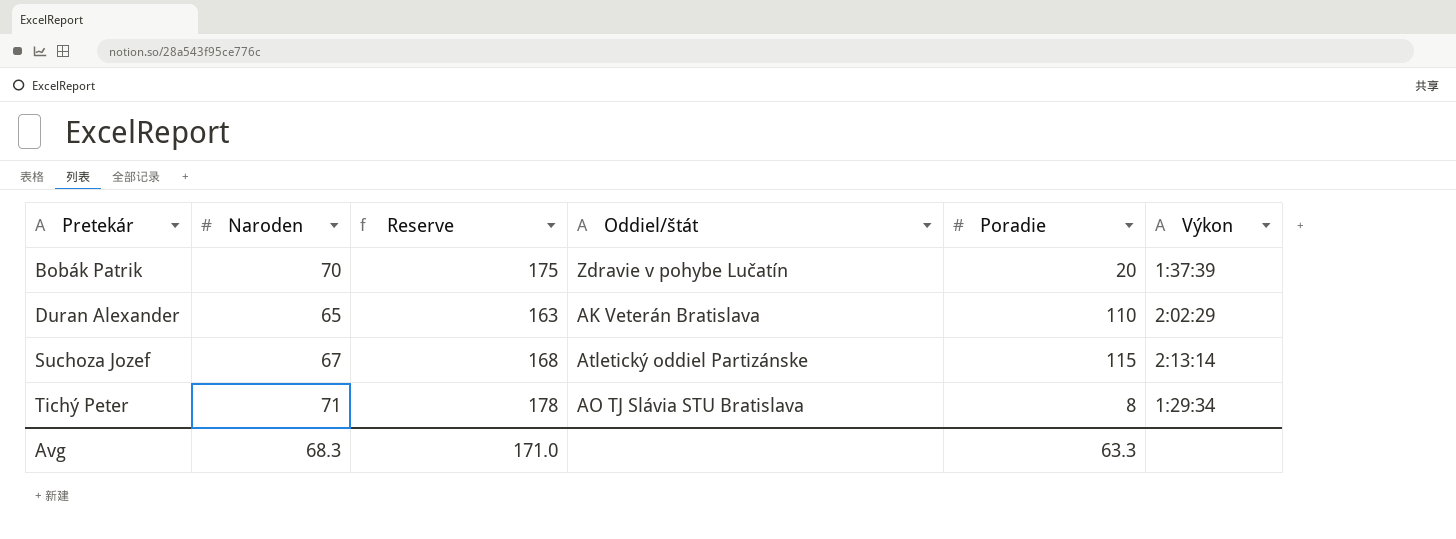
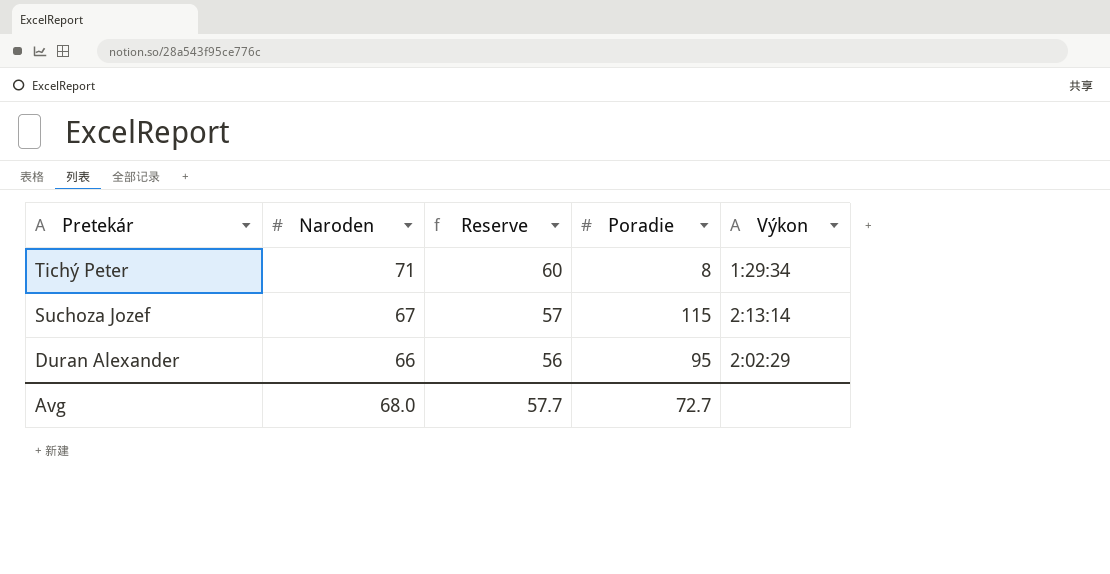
row order: Pretekár ascending -> Pretekár descending
column Oddiel/štát | position: 4 -> none
column Reserve | formula: [Naroden] * 2.5 -> [Naroden] * 0.85
row Bobák Patrik: 70 | 175 | Zdravie v pohybe Lučatín | 20 | 1:37:39 -> none
Duran Alexander | Naroden: 65 -> 66
Duran Alexander | Poradie: 110 -> 95
Avg | Naroden: 68.3 -> 68.0
Avg | Reserve: 171.0 -> 57.7
Avg | Poradie: 63.3 -> 72.7

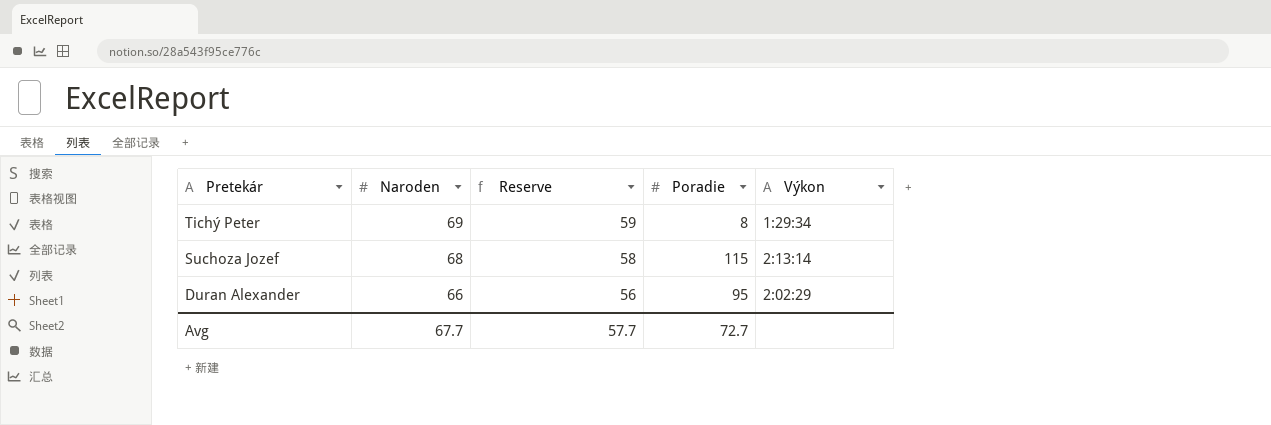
Tichý Peter | Naroden: 71 -> 69
Tichý Peter | Reserve: 60 -> 59
Suchoza Jozef | Naroden: 67 -> 68
Suchoza Jozef | Reserve: 57 -> 58
Avg | Naroden: 68.0 -> 67.7

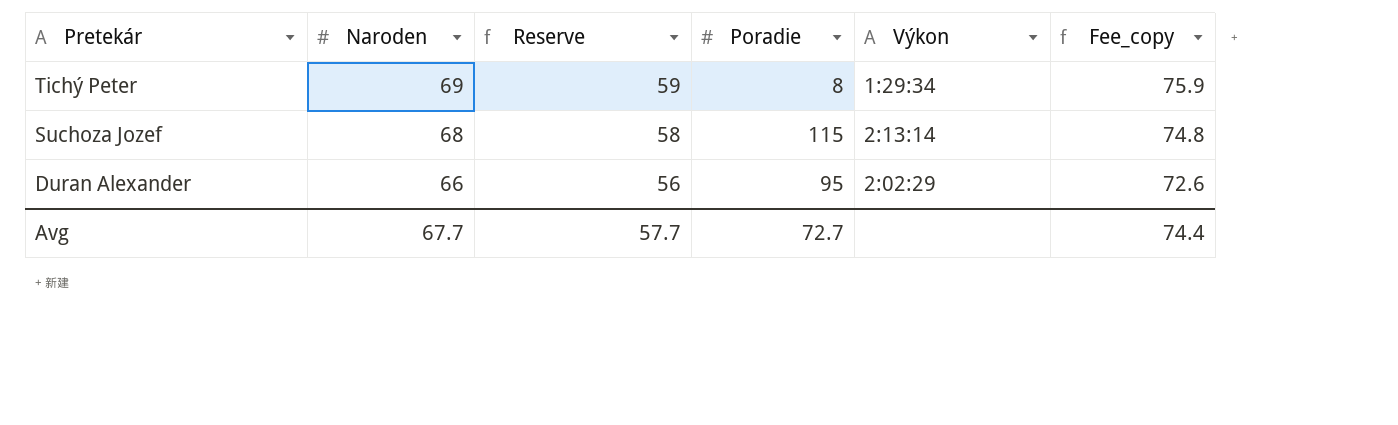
column Fee_copy | formula: none -> [Naroden] * 1.1

